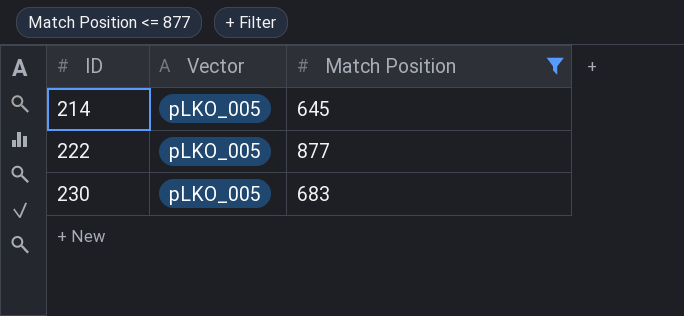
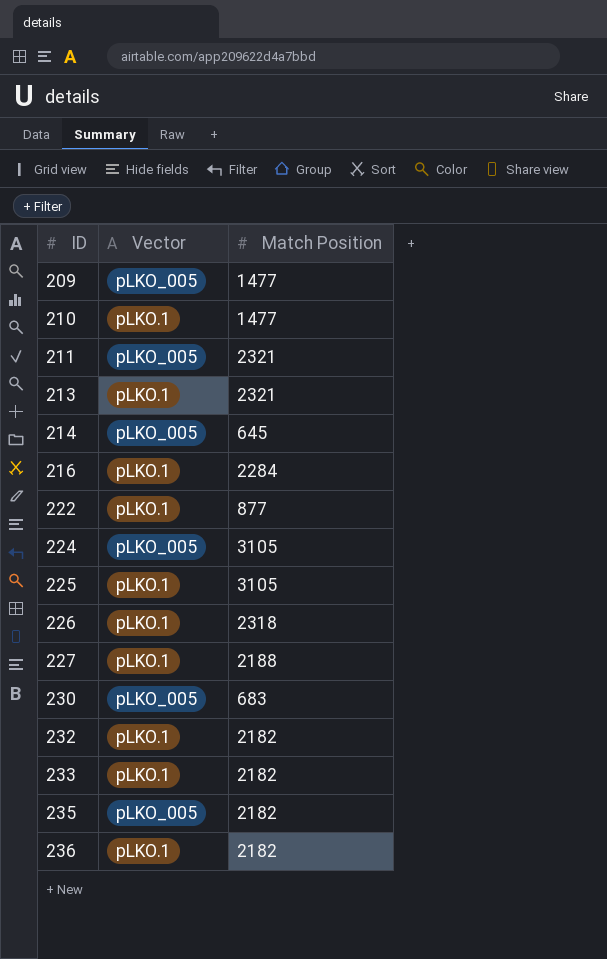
filter: Match Position <= 877 -> none
222 | Vector: pLKO_005 -> pLKO.1

